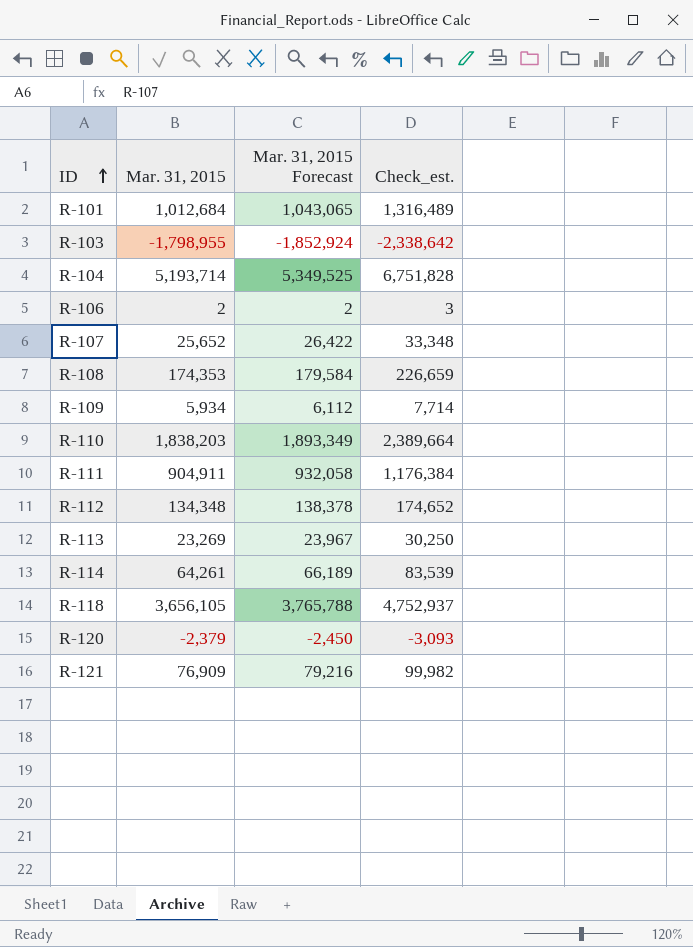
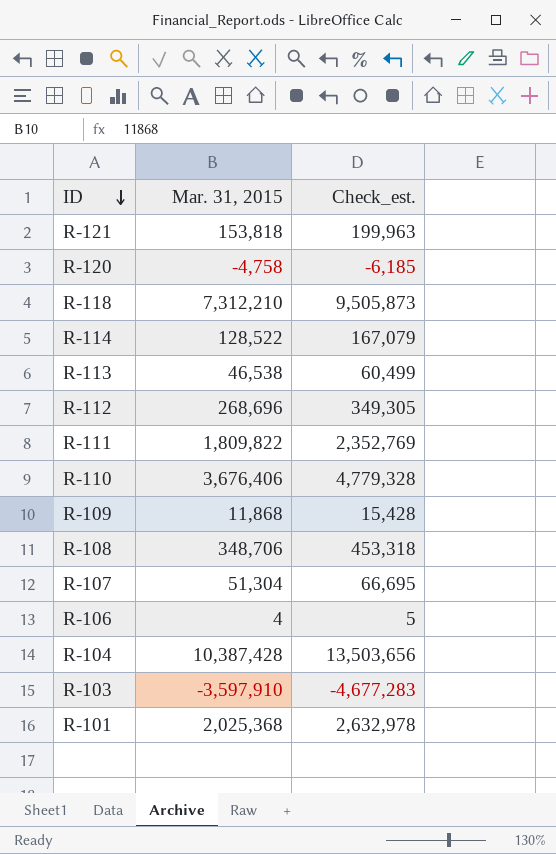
row order: ID ascending -> ID descending
column Mar. 31, 2015 Forecast | formula: [Mar. 31, 2015] * 1.03 -> none
R-121 | Mar. 31, 2015: 76,909 -> 153,818
R-121 | Check_est.: 99,982 -> 199,963
R-120 | Mar. 31, 2015: -2,379 -> -4,758
R-120 | Check_est.: -3,093 -> -6,185
R-118 | Mar. 31, 2015: 3,656,105 -> 7,312,210
R-118 | Check_est.: 4,752,937 -> 9,505,873
R-114 | Mar. 31, 2015: 64,261 -> 128,522
R-114 | Check_est.: 83,539 -> 167,079
R-113 | Mar. 31, 2015: 23,269 -> 46,538
R-113 | Check_est.: 30,250 -> 60,499
R-112 | Mar. 31, 2015: 134,348 -> 268,696
R-112 | Check_est.: 174,652 -> 349,305
R-111 | Mar. 31, 2015: 904,911 -> 1,809,822
R-111 | Check_est.: 1,176,384 -> 2,352,769
R-110 | Mar. 31, 2015: 1,838,203 -> 3,676,406
R-110 | Check_est.: 2,389,664 -> 4,779,328
R-109 | Mar. 31, 2015: 5,934 -> 11,868
R-109 | Check_est.: 7,714 -> 15,428
R-108 | Mar. 31, 2015: 174,353 -> 348,706
R-108 | Check_est.: 226,659 -> 453,318
R-107 | Mar. 31, 2015: 25,652 -> 51,304
R-107 | Check_est.: 33,348 -> 66,695
R-106 | Mar. 31, 2015: 2 -> 4
R-106 | Check_est.: 3 -> 5
R-104 | Mar. 31, 2015: 5,193,714 -> 10,387,428
R-104 | Check_est.: 6,751,828 -> 13,503,656
R-103 | Mar. 31, 2015: -1,798,955 -> -3,597,910
R-103 | Check_est.: -2,338,642 -> -4,677,283
R-101 | Mar. 31, 2015: 1,012,684 -> 2,025,368
R-101 | Check_est.: 1,316,489 -> 2,632,978

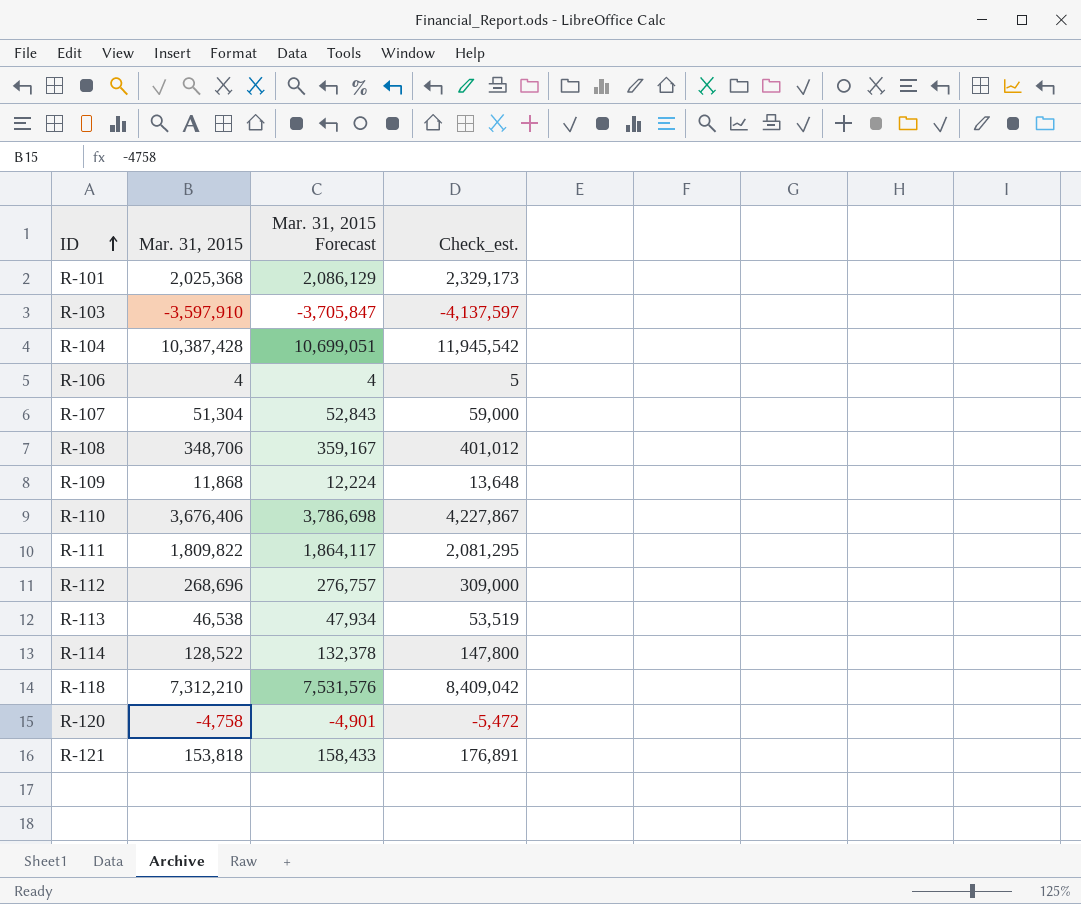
row order: ID descending -> ID ascending
column Mar. 31, 2015 Forecast | formula: none -> [Mar. 31, 2015] * 1.03
column Check_est. | formula: [Mar. 31, 2015] * 1.3 -> [Mar. 31, 2015] * 1.15

